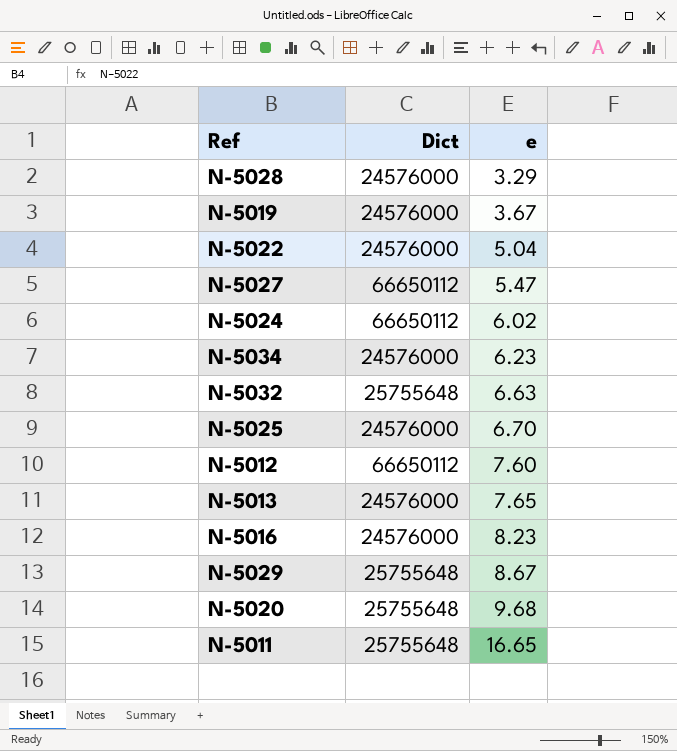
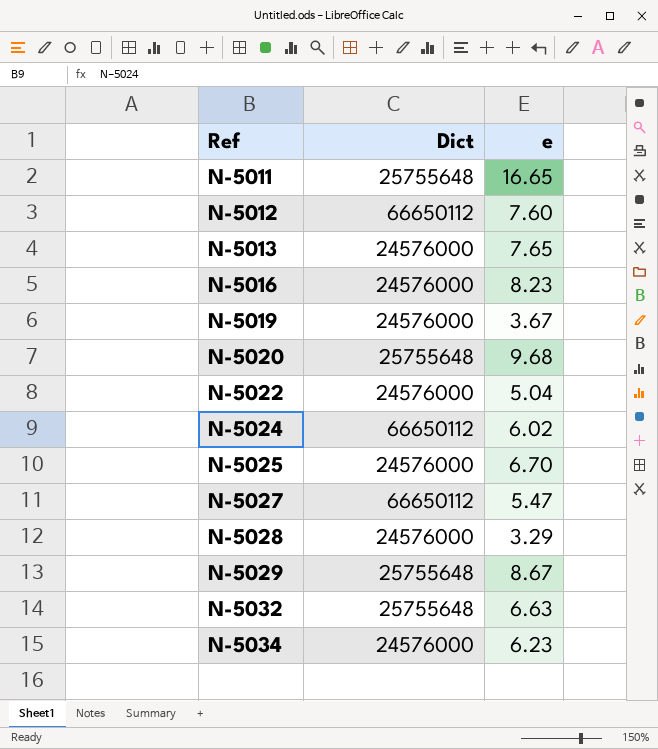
row order: e ascending -> Ref ascending

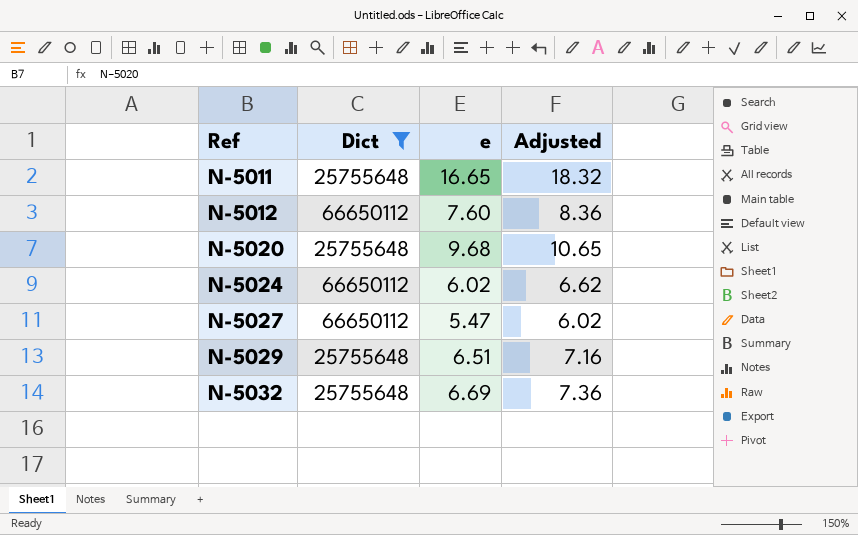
filter: none -> Dict != 24576000
column Adjusted | formula: none -> [e] * 1.1
N-5029 | e: 8.67 -> 6.51
N-5032 | e: 6.63 -> 6.69

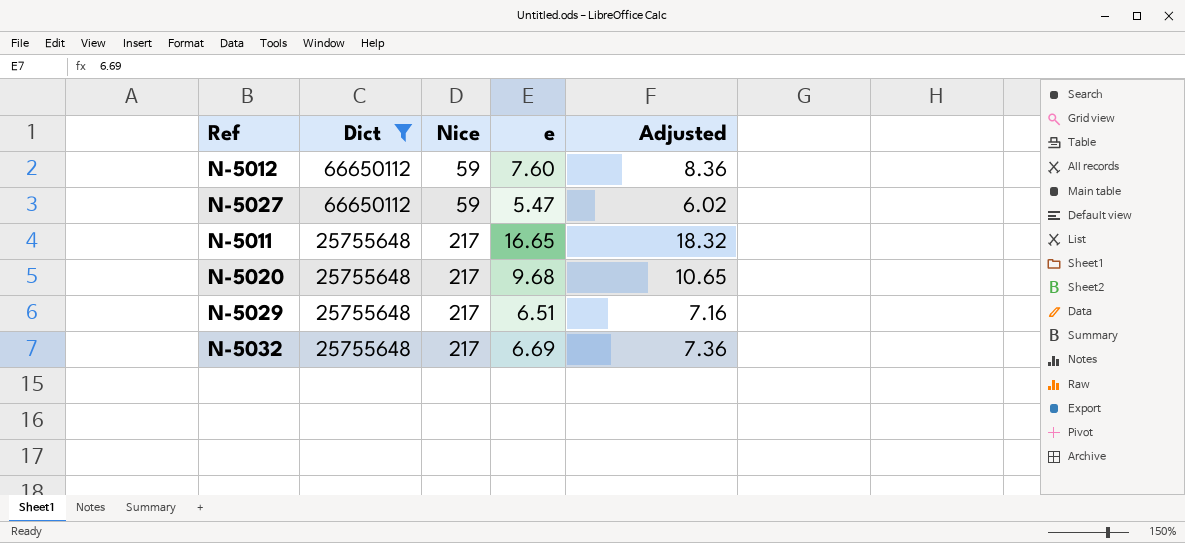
row order: Ref ascending -> Dict descending
column Nice | position: none -> 3
row N-5024: 66650112 | 6.02 | 6.62 -> none

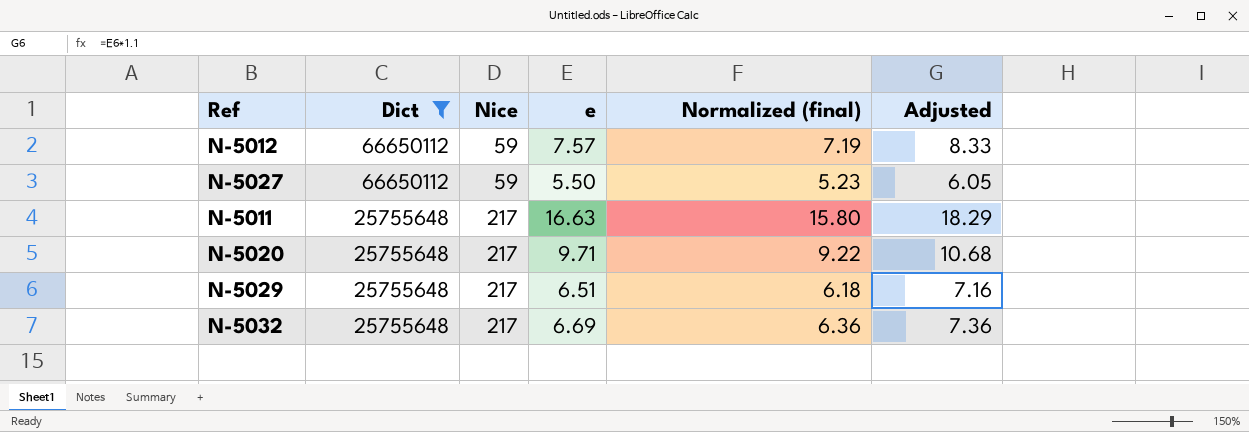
column Normalized (final) | formula: none -> [e] * 0.95
N-5012 | e: 7.60 -> 7.57
N-5012 | Adjusted: 8.36 -> 8.33
N-5027 | e: 5.47 -> 5.50
N-5027 | Adjusted: 6.02 -> 6.05
N-5011 | e: 16.65 -> 16.63
N-5011 | Adjusted: 18.32 -> 18.29
N-5020 | e: 9.68 -> 9.71
N-5020 | Adjusted: 10.65 -> 10.68

